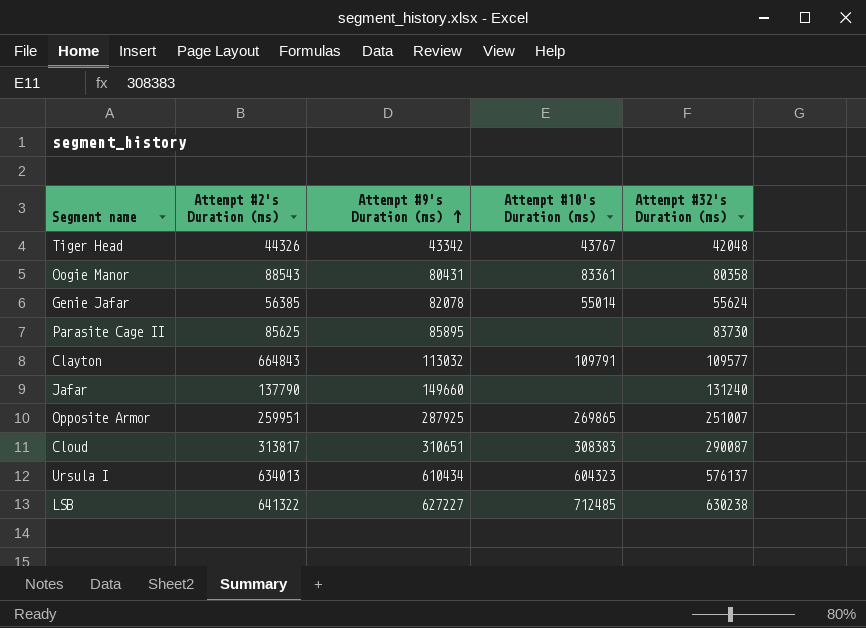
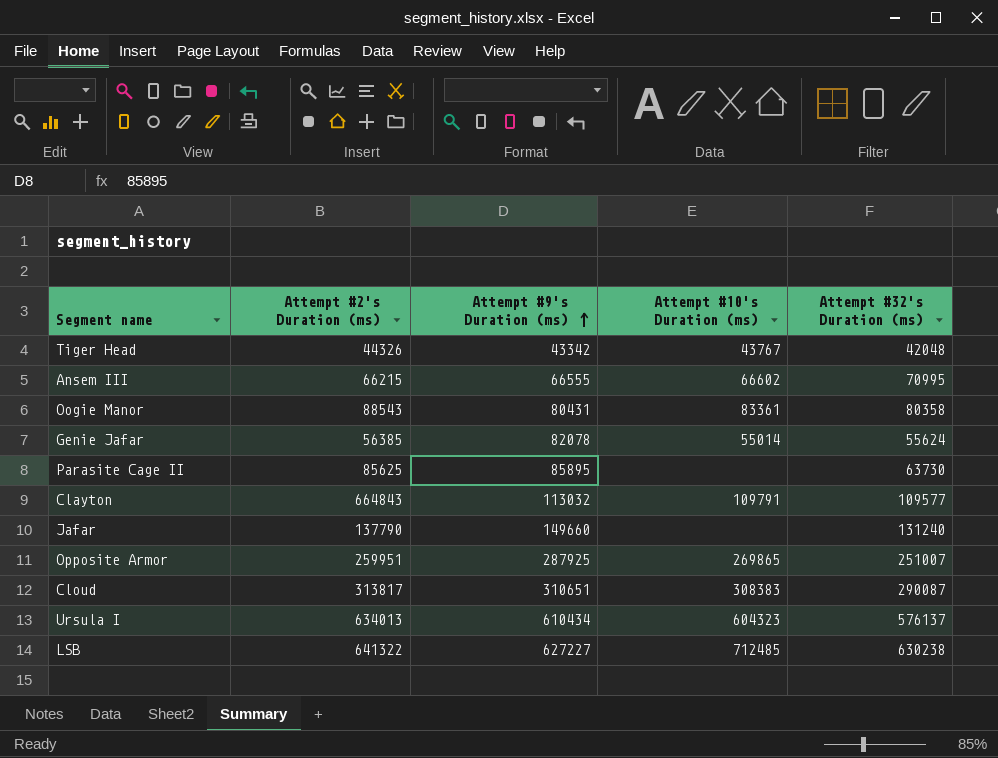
row Ansem III: none -> 66215 | 66555 | 66602 | 70995
Parasite Cage II | Attempt #32's Duration (ms): 83730 -> 63730

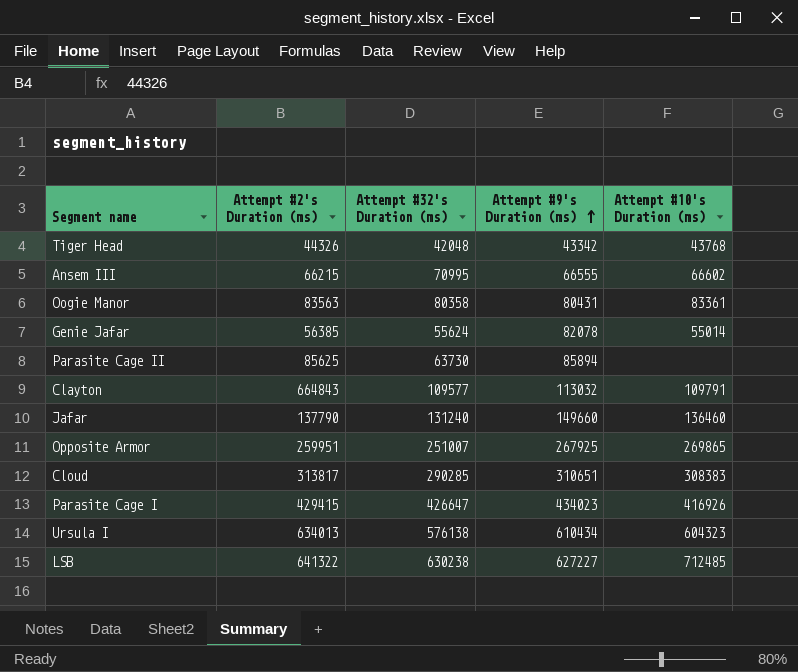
column Attempt #32's Duration (ms) | position: 5 -> 3
Tiger Head | Attempt #10's Duration (ms): 43767 -> 43768
Oogie Manor | Attempt #2's Duration (ms): 88543 -> 83563
Parasite Cage II | Attempt #9's Duration (ms): 85895 -> 85894
Jafar | Attempt #10's Duration (ms): none -> 136460
Opposite Armor | Attempt #9's Duration (ms): 287925 -> 267925
Cloud | Attempt #32's Duration (ms): 290087 -> 290285
row Parasite Cage I: none -> 429415 | 426647 | 434023 | 416926
Ursula I | Attempt #32's Duration (ms): 576137 -> 576138

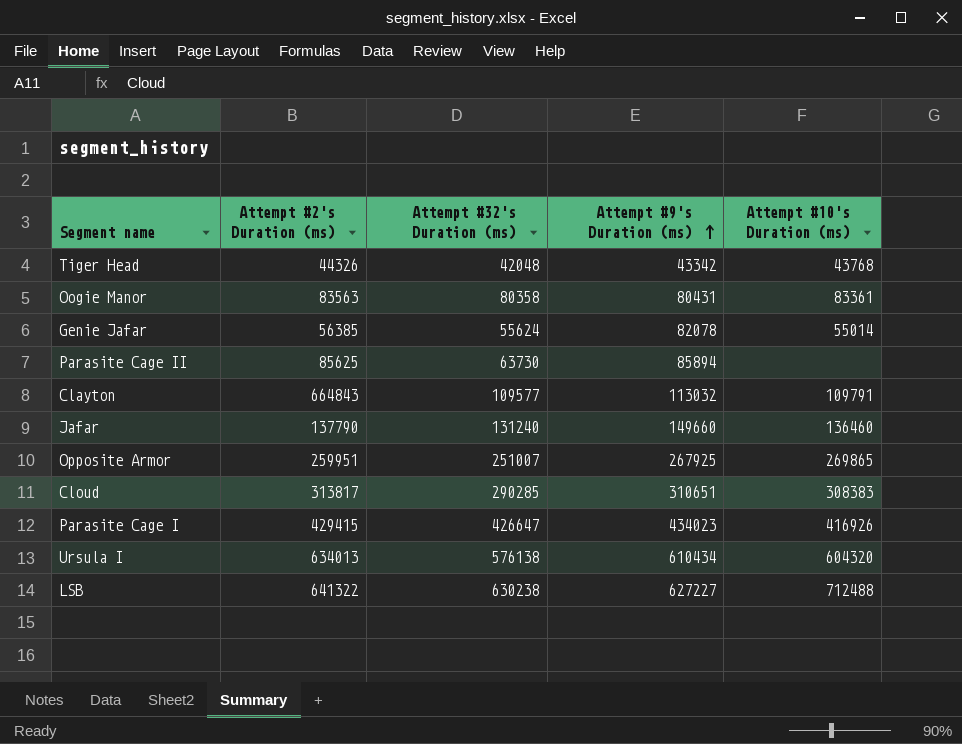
row Ansem III: 66215 | 70995 | 66555 | 66602 -> none
Ursula I | Attempt #10's Duration (ms): 604323 -> 604320
LSB | Attempt #10's Duration (ms): 712485 -> 712488

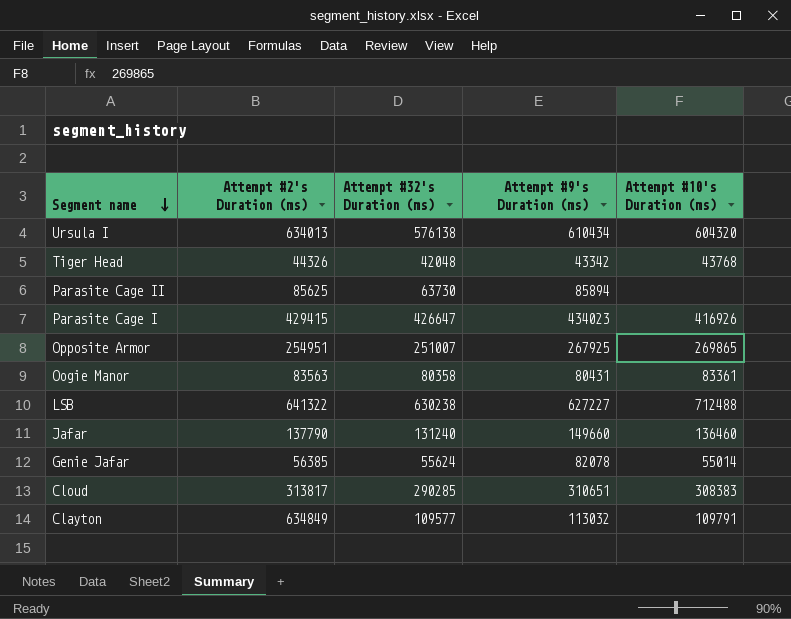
row order: Attempt #9's Duration (ms) ascending -> Segment name descending
Opposite Armor | Attempt #2's Duration (ms): 259951 -> 254951
Clayton | Attempt #2's Duration (ms): 664843 -> 634849

